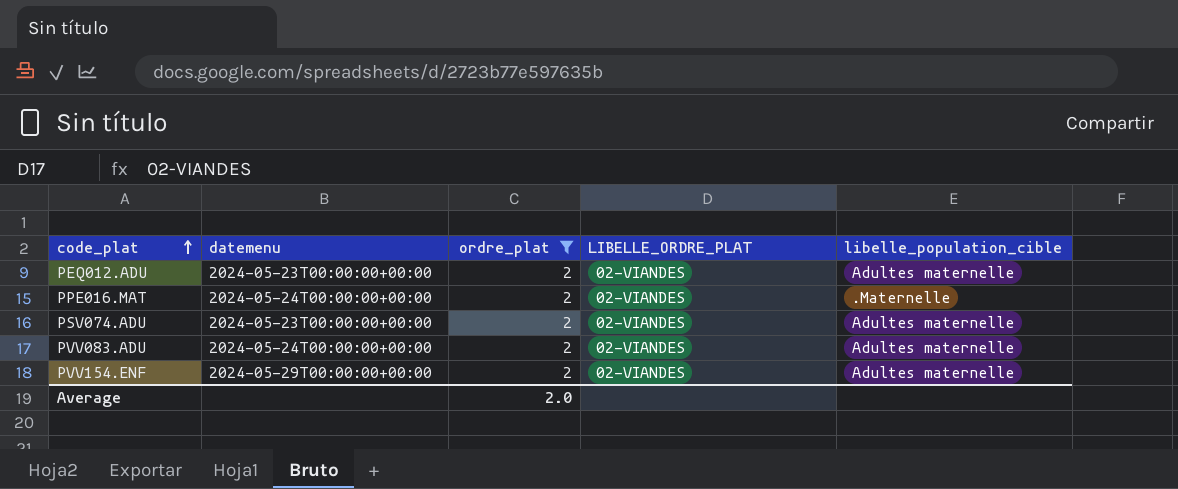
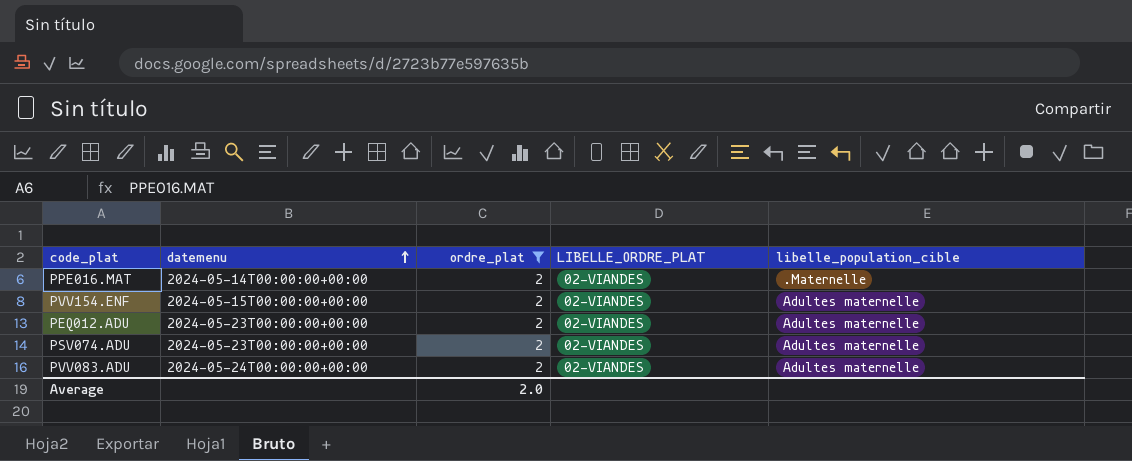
row order: code_plat ascending -> datemenu ascending
PPE016.MAT | datemenu: 2024-05-24T00:00:00+00:00 -> 2024-05-14T00:00:00+00:00
PVV154.ENF | datemenu: 2024-05-29T00:00:00+00:00 -> 2024-05-15T00:00:00+00:00

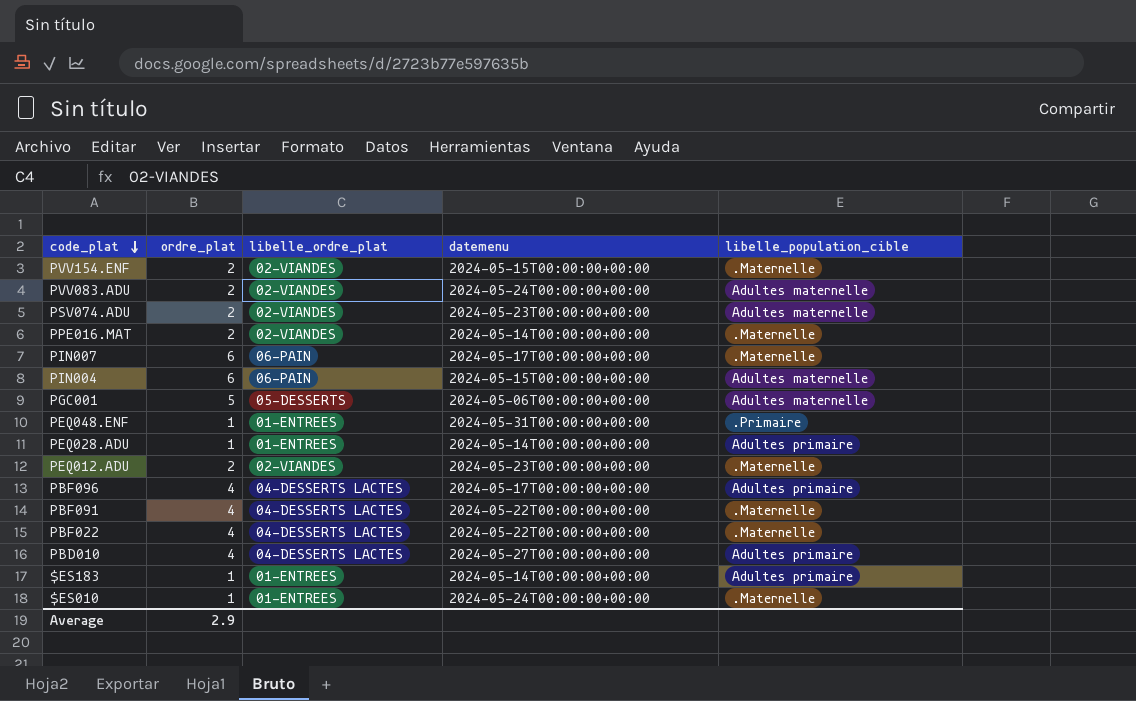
filter: ordre_plat = 2 -> none
row order: datemenu ascending -> code_plat descending
column name: LIBELLE_ORDRE_PLAT -> libelle_ordre_plat
column datemenu | position: 2 -> 4
PVV154.ENF | libelle_population_cible: Adultes maternelle -> .Maternelle
PEQ012.ADU | libelle_population_cible: Adultes maternelle -> .Maternelle
Average | ordre_plat: 2.0 -> 2.9

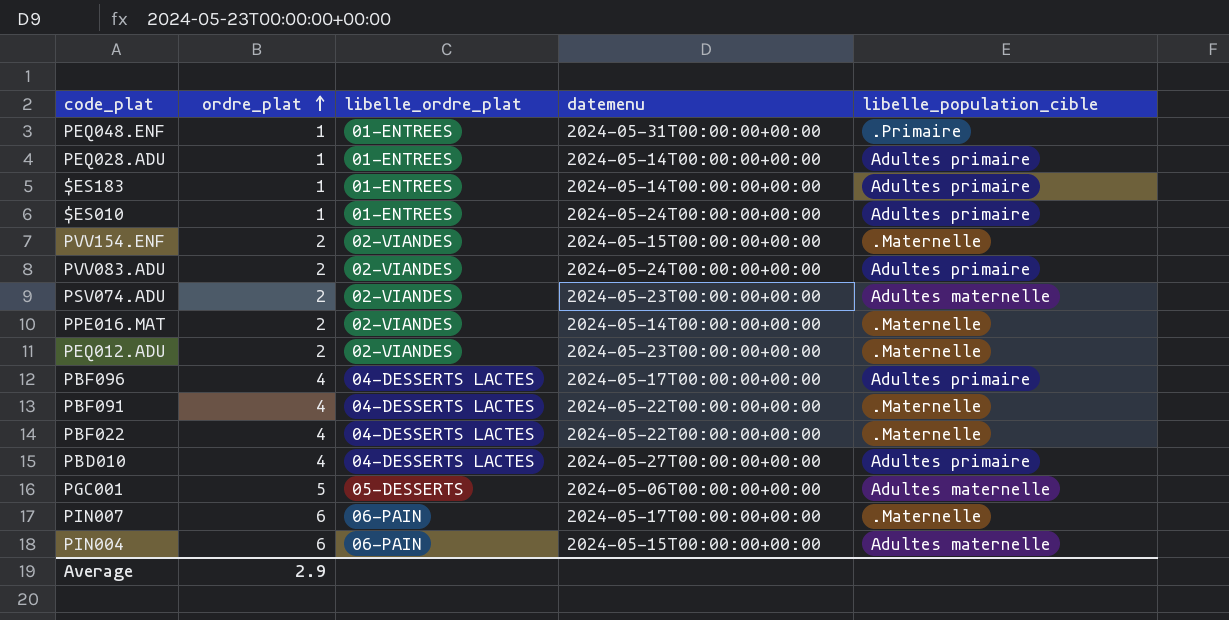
row order: code_plat descending -> ordre_plat ascending
$ES010 | libelle_population_cible: .Maternelle -> Adultes primaire
PVV083.ADU | libelle_population_cible: Adultes maternelle -> Adultes primaire

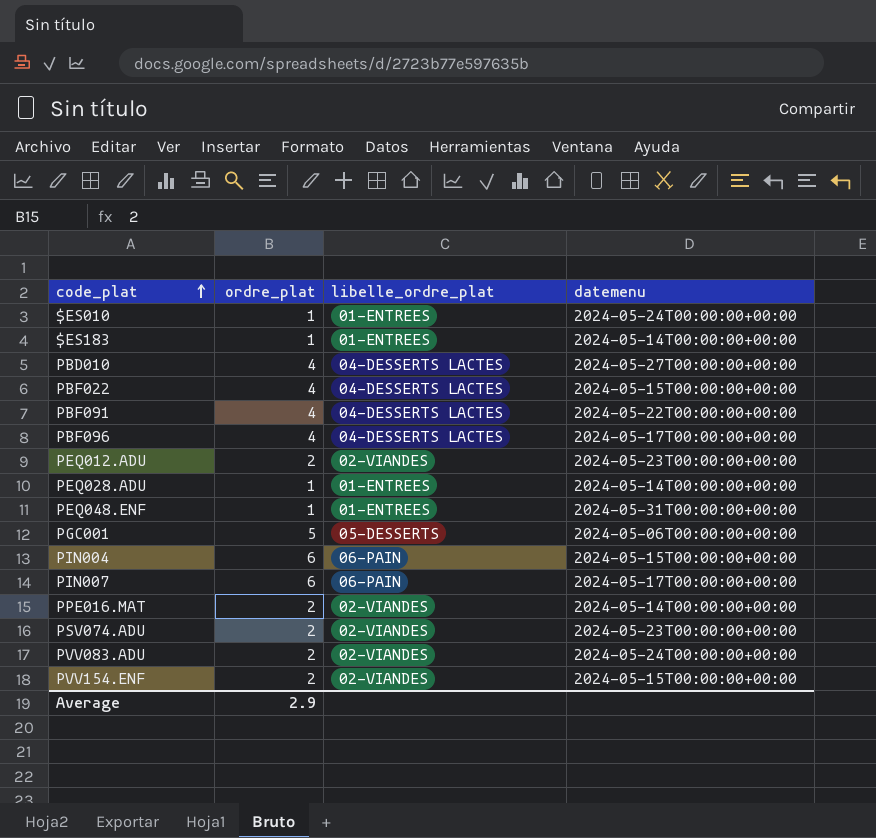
row order: ordre_plat ascending -> code_plat ascending
column libelle_population_cible | position: 5 -> none
PBF022 | datemenu: 2024-05-22T00:00:00+00:00 -> 2024-05-15T00:00:00+00:00

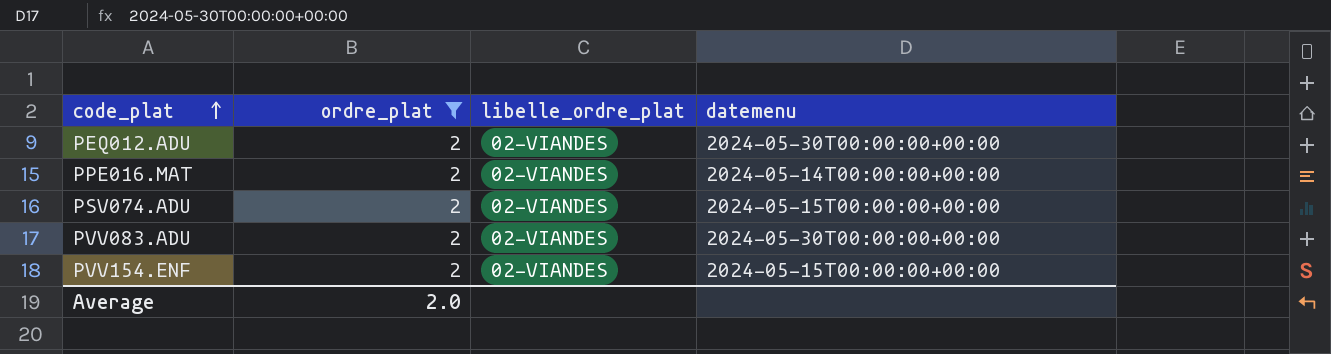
filter: none -> ordre_plat = 2
PEQ012.ADU | datemenu: 2024-05-23T00:00:00+00:00 -> 2024-05-30T00:00:00+00:00
PSV074.ADU | datemenu: 2024-05-23T00:00:00+00:00 -> 2024-05-15T00:00:00+00:00
PVV083.ADU | datemenu: 2024-05-24T00:00:00+00:00 -> 2024-05-30T00:00:00+00:00
Average | ordre_plat: 2.9 -> 2.0

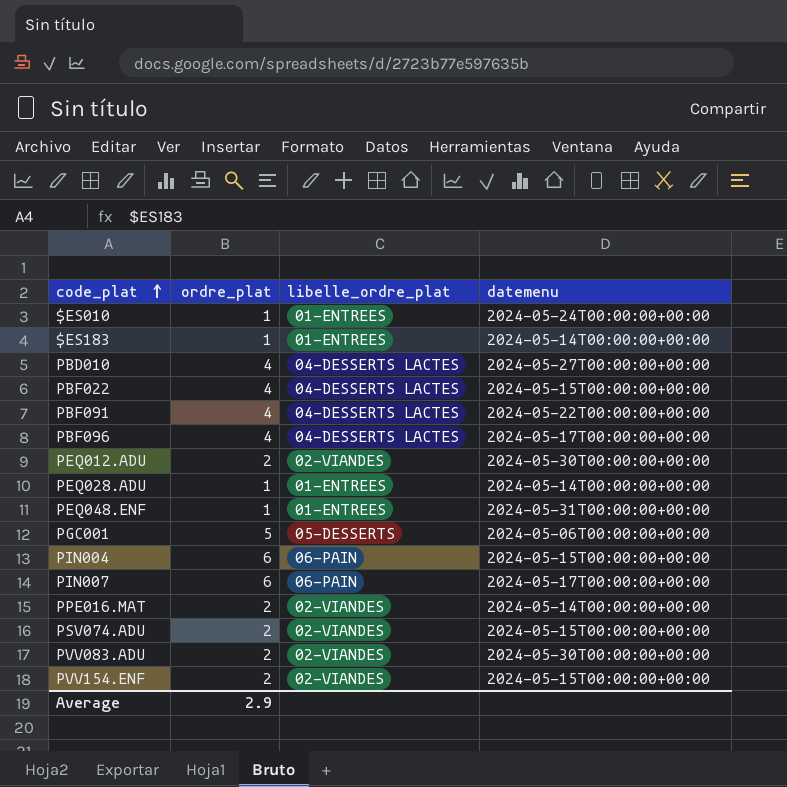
filter: ordre_plat = 2 -> none
Average | ordre_plat: 2.0 -> 2.9

